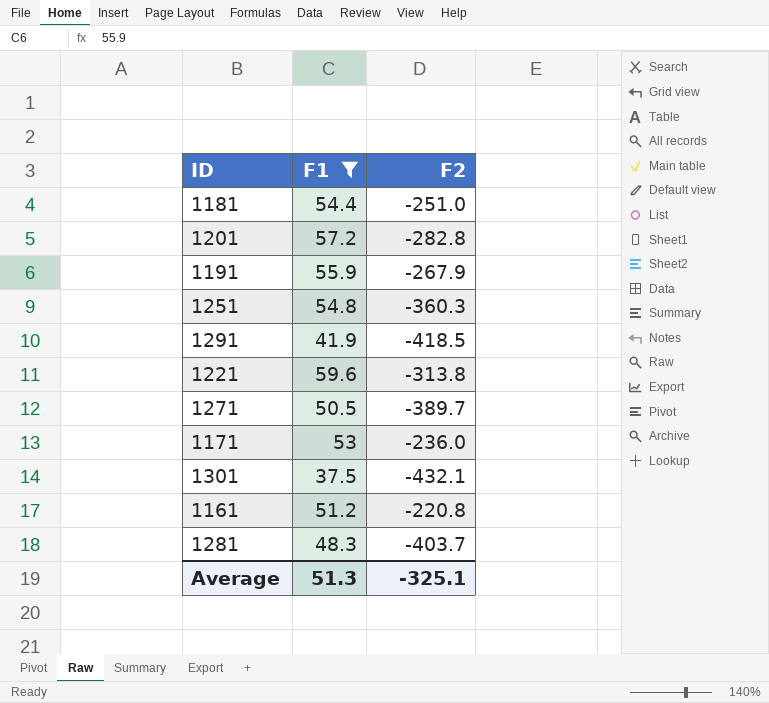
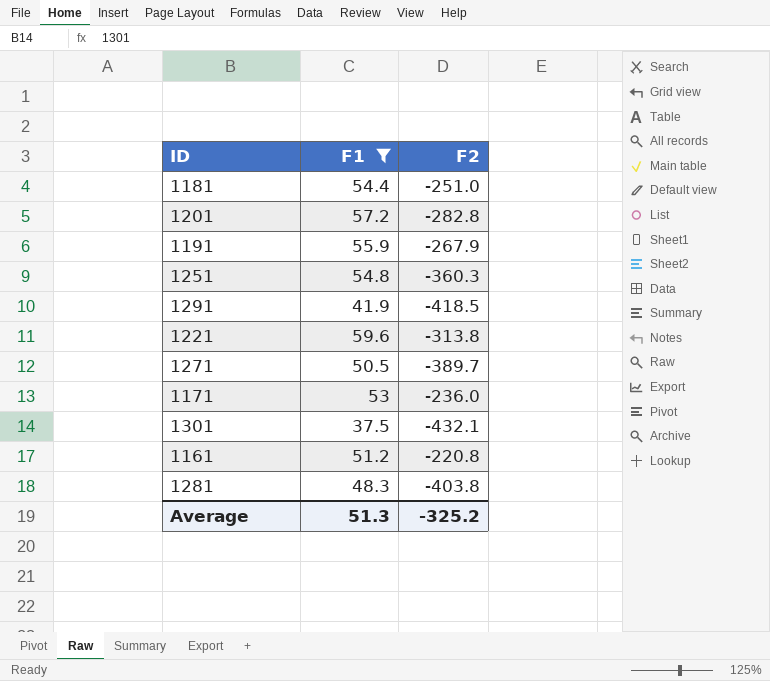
1281 | F2: -403.7 -> -403.8
Average | F2: -325.1 -> -325.2

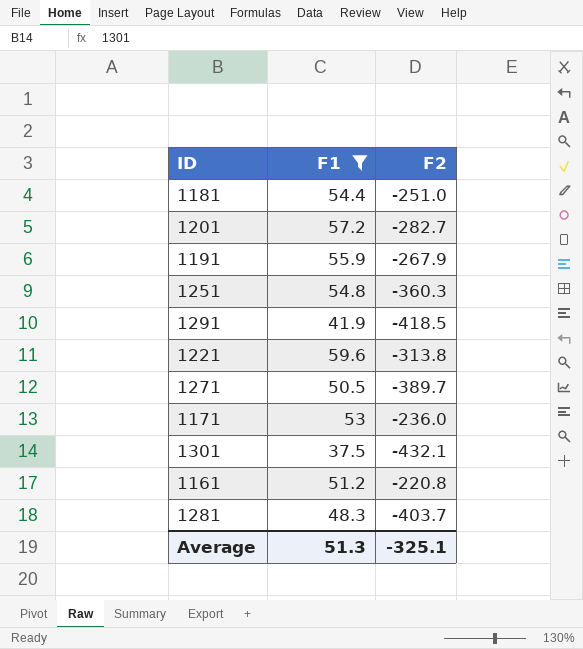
1201 | F2: -282.8 -> -282.7
1281 | F2: -403.8 -> -403.7
Average | F2: -325.2 -> -325.1

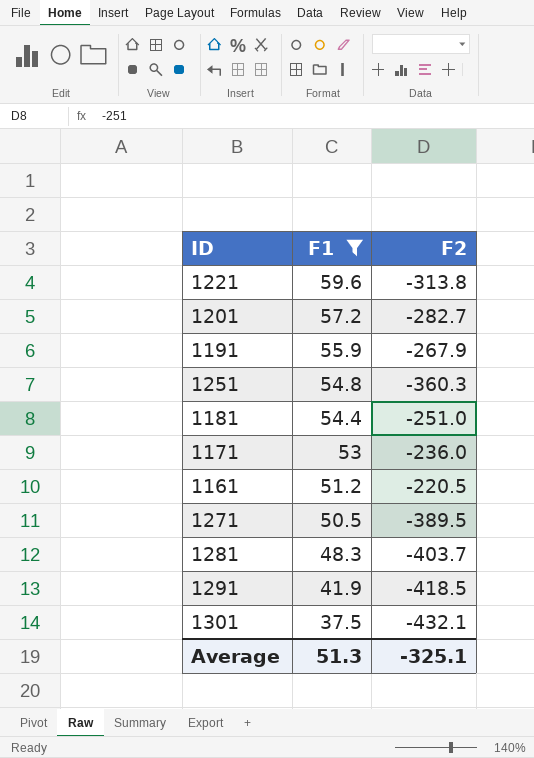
row order: none -> F1 descending
1161 | F2: -220.8 -> -220.5
1271 | F2: -389.7 -> -389.5

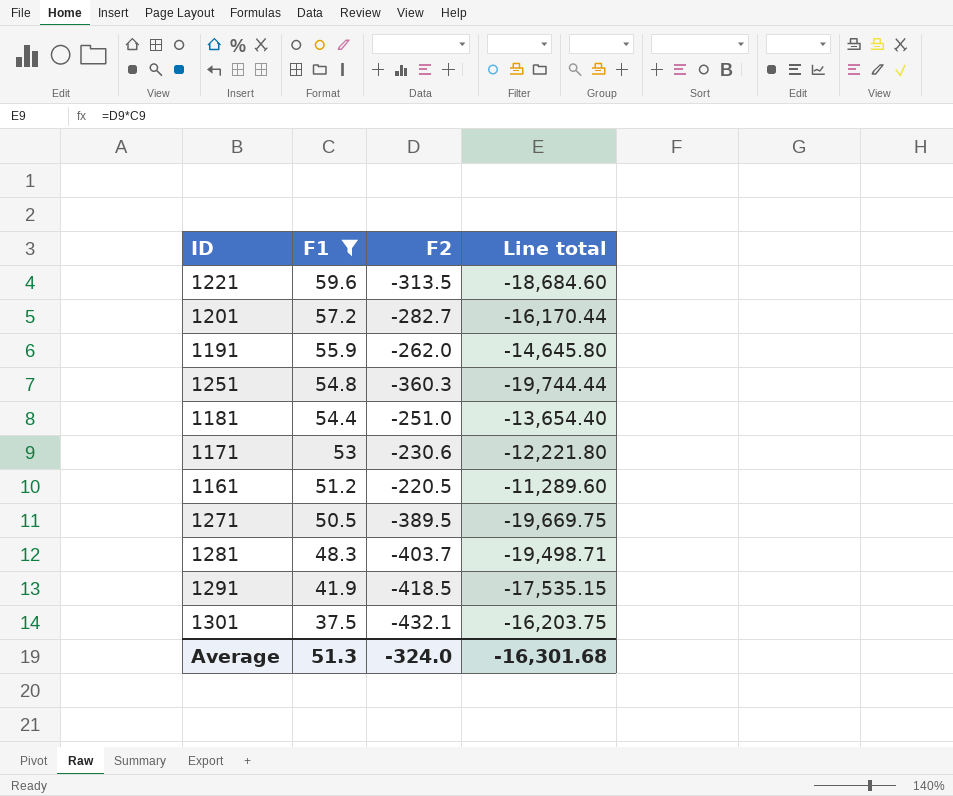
column Line total | formula: none -> [F1] * [F2]
1221 | F2: -313.8 -> -313.5
1191 | F2: -267.9 -> -262.0
1171 | F2: -236.0 -> -230.6
Average | F2: -325.1 -> -324.0

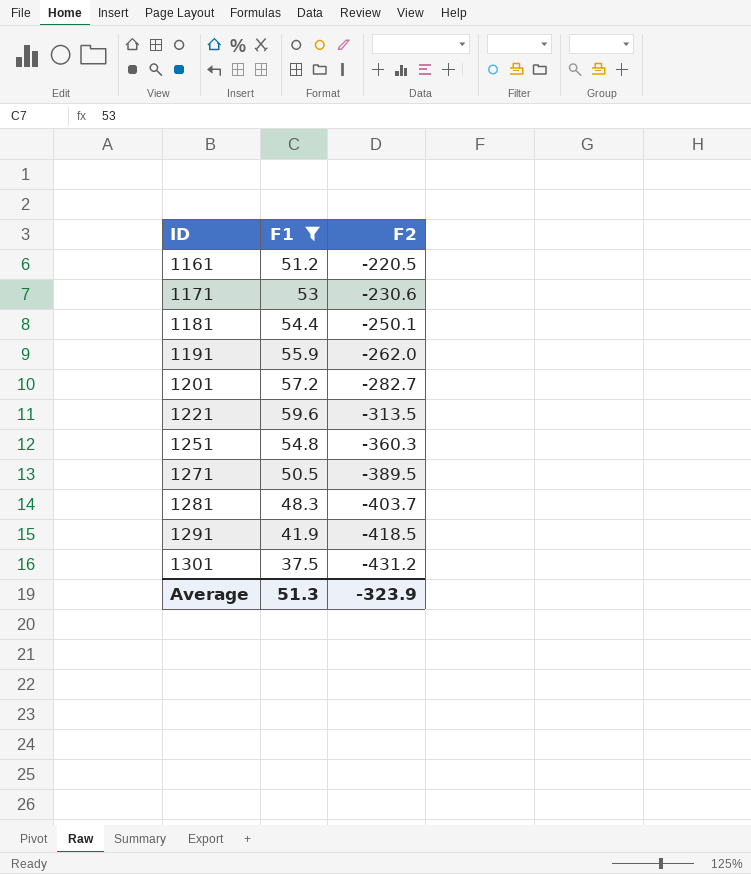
row order: F1 descending -> ID ascending
column Line total | formula: [F1] * [F2] -> none
1181 | F2: -251.0 -> -250.1
1301 | F2: -432.1 -> -431.2
Average | F2: -324.0 -> -323.9

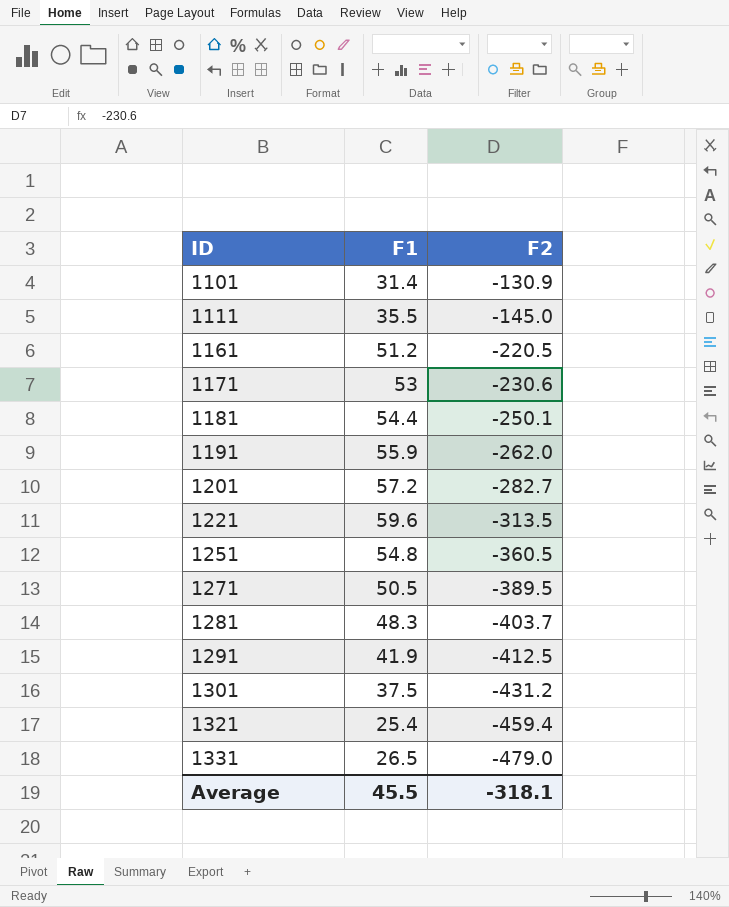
filter: F1 >= 37.5 -> none
1251 | F2: -360.3 -> -360.5
1291 | F2: -418.5 -> -412.5
Average | F1: 51.3 -> 45.5
Average | F2: -323.9 -> -318.1

